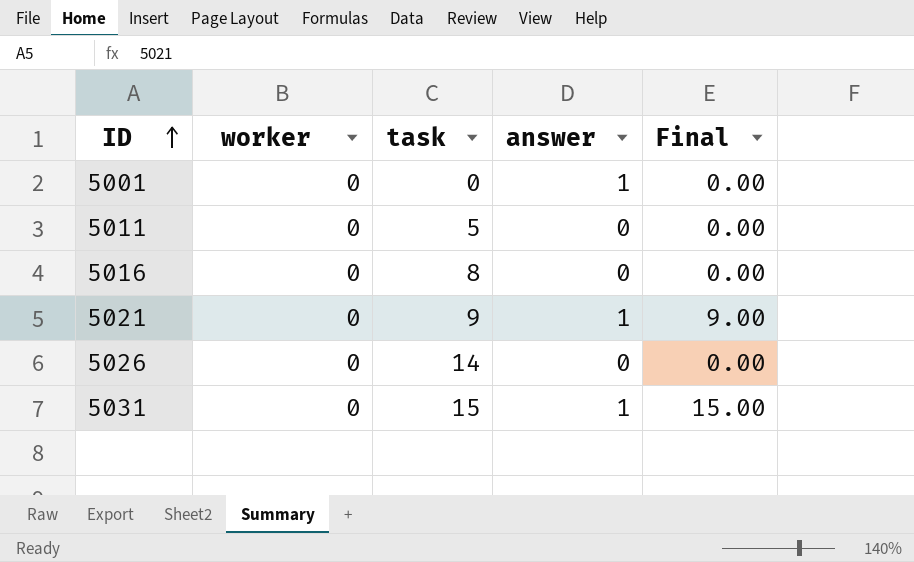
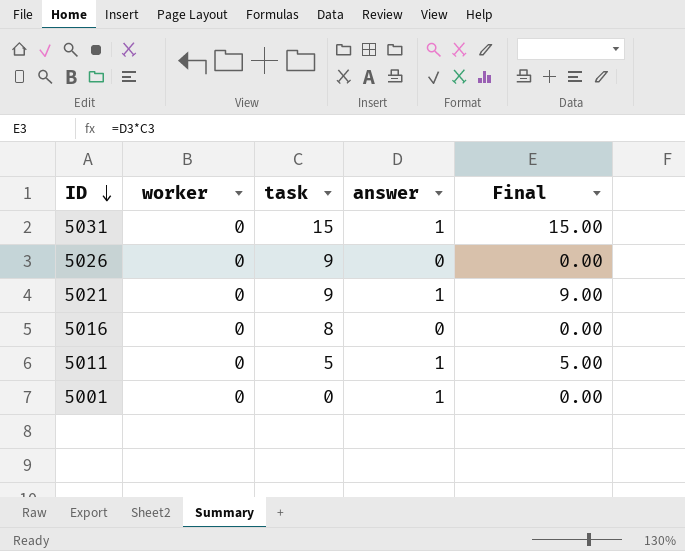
row order: ID ascending -> ID descending
5026 | task: 14 -> 9
5011 | answer: 0 -> 1
5011 | Final: 0.00 -> 5.00

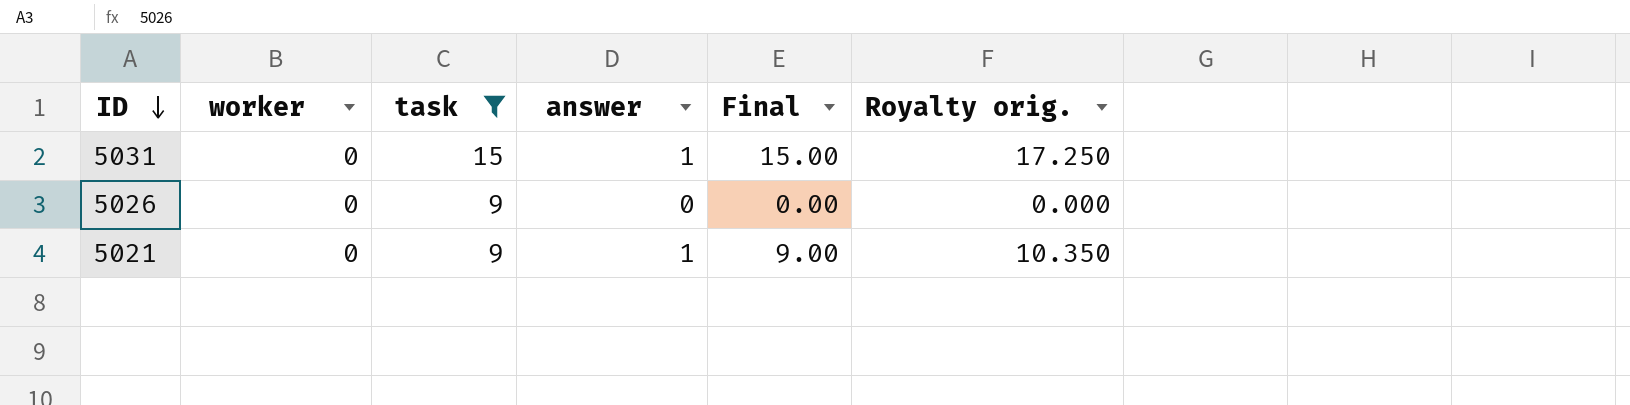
filter: none -> task >= 9
column Royalty orig. | formula: none -> [Final] * 1.15

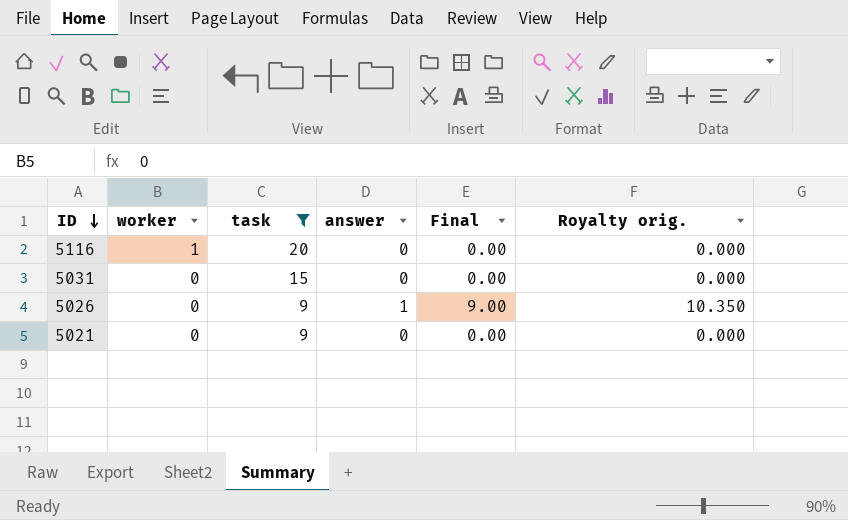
row 5116: none -> 1 | 20 | 0 | 0.00 | 0.000
5031 | answer: 1 -> 0
5031 | Final: 15.00 -> 0.00
5031 | Royalty orig.: 17.250 -> 0.000
5026 | answer: 0 -> 1
5026 | Final: 0.00 -> 9.00
5026 | Royalty orig.: 0.000 -> 10.350
5021 | answer: 1 -> 0
5021 | Final: 9.00 -> 0.00
5021 | Royalty orig.: 10.350 -> 0.000

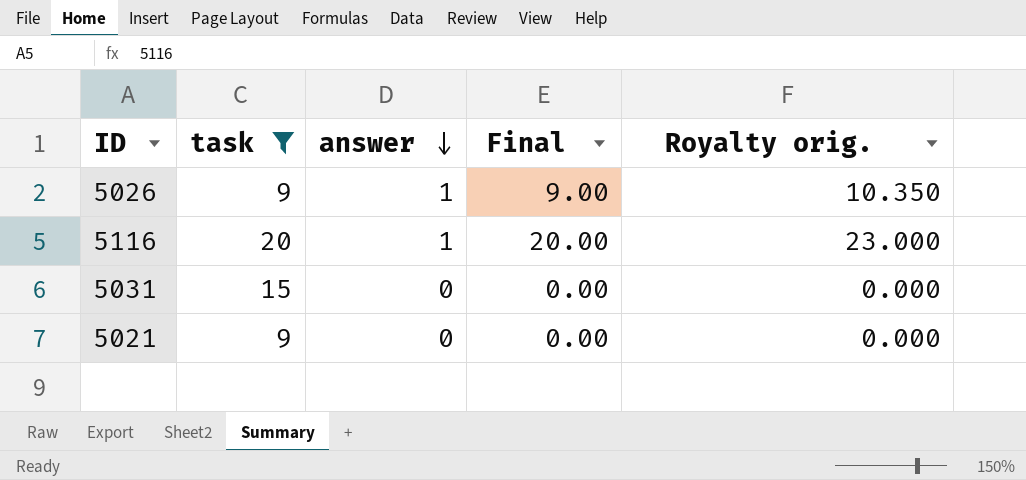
row order: ID descending -> answer descending
column worker | position: 2 -> none
5116 | answer: 0 -> 1
5116 | Final: 0.00 -> 20.00
5116 | Royalty orig.: 0.000 -> 23.000

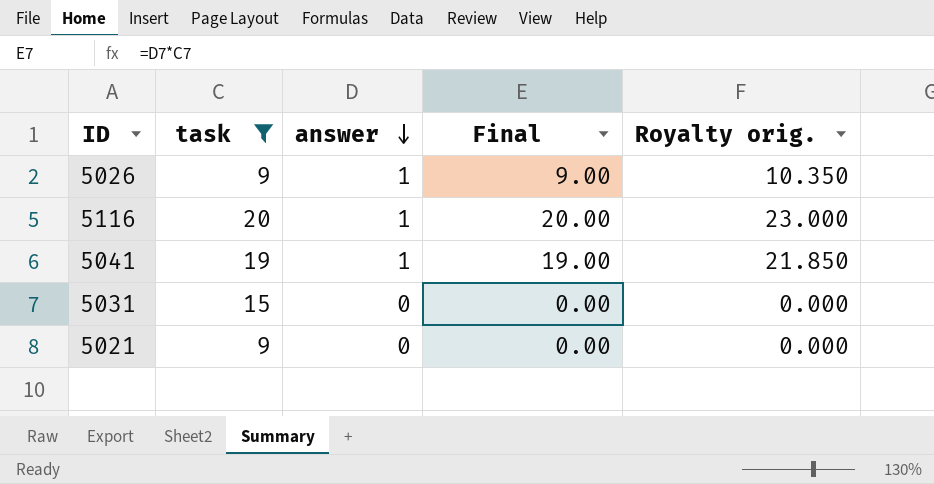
row 5041: none -> 19 | 1 | 19.00 | 21.850

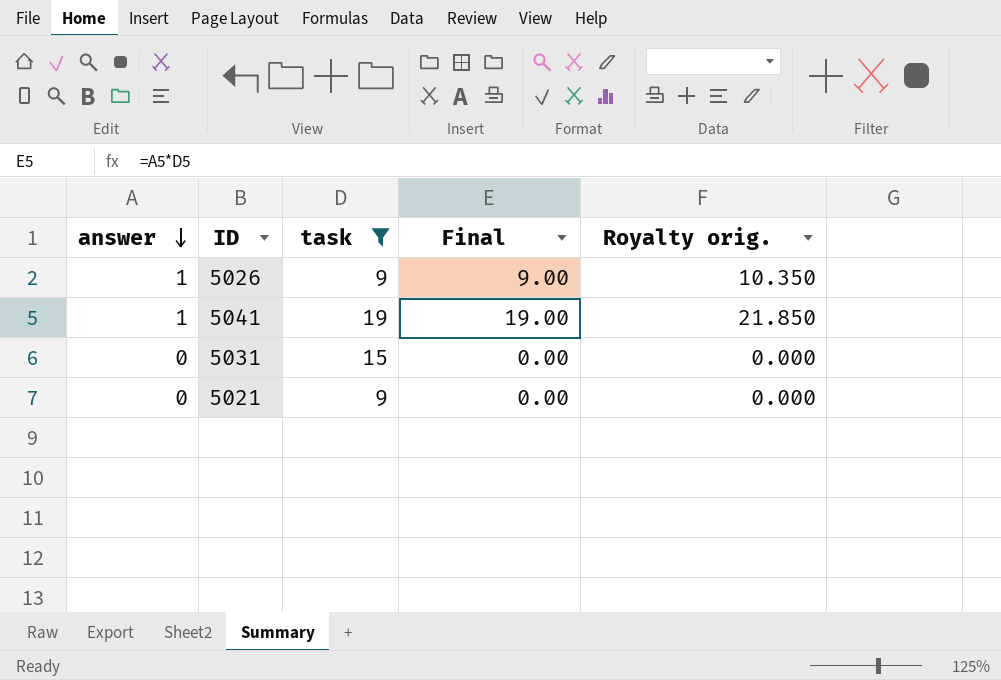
column answer | position: 3 -> 1
row 5116: 20 | 1 | 20.00 | 23.000 -> none

